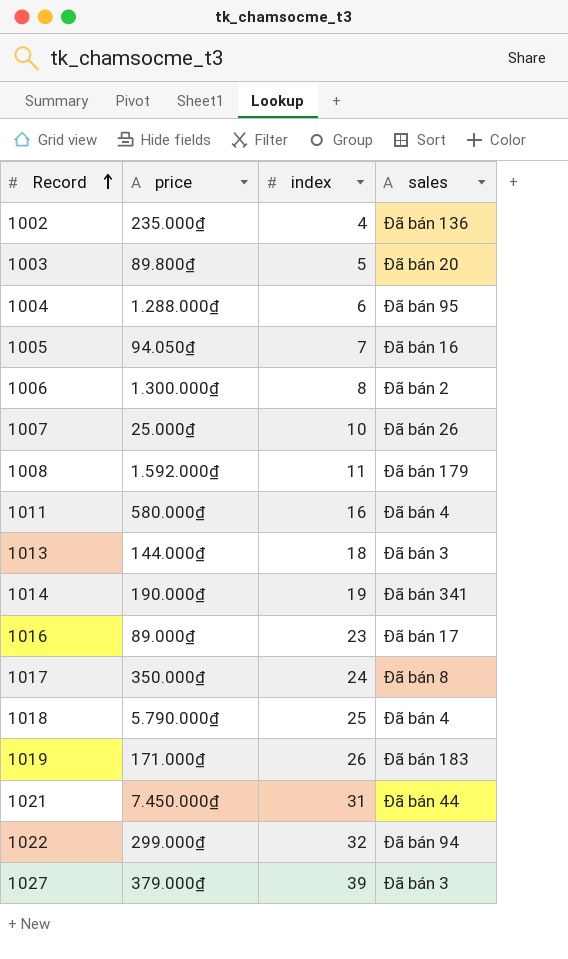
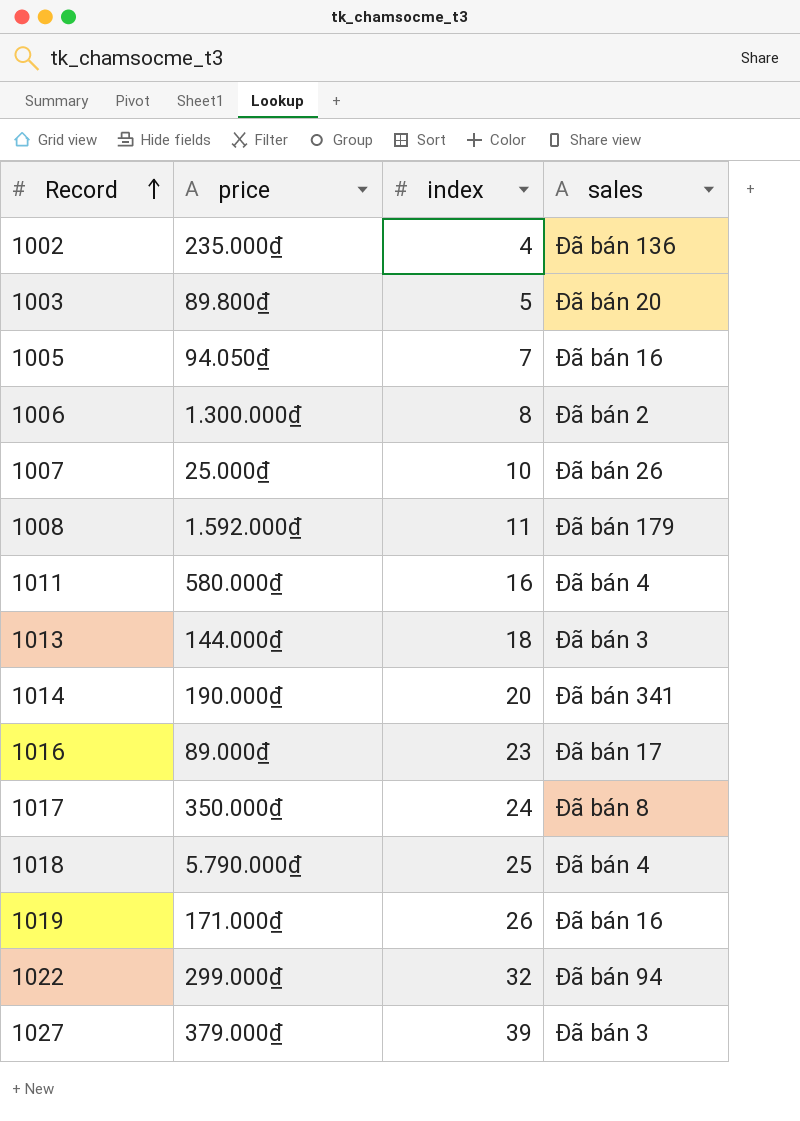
row 1004: 1.288.000₫ | 6 | Đã bán 95 -> none
row 1021: 7.450.000₫ | 31 | Đã bán 44 -> none
1014 | index: 19 -> 20
1019 | sales: Đã bán 183 -> Đã bán 16

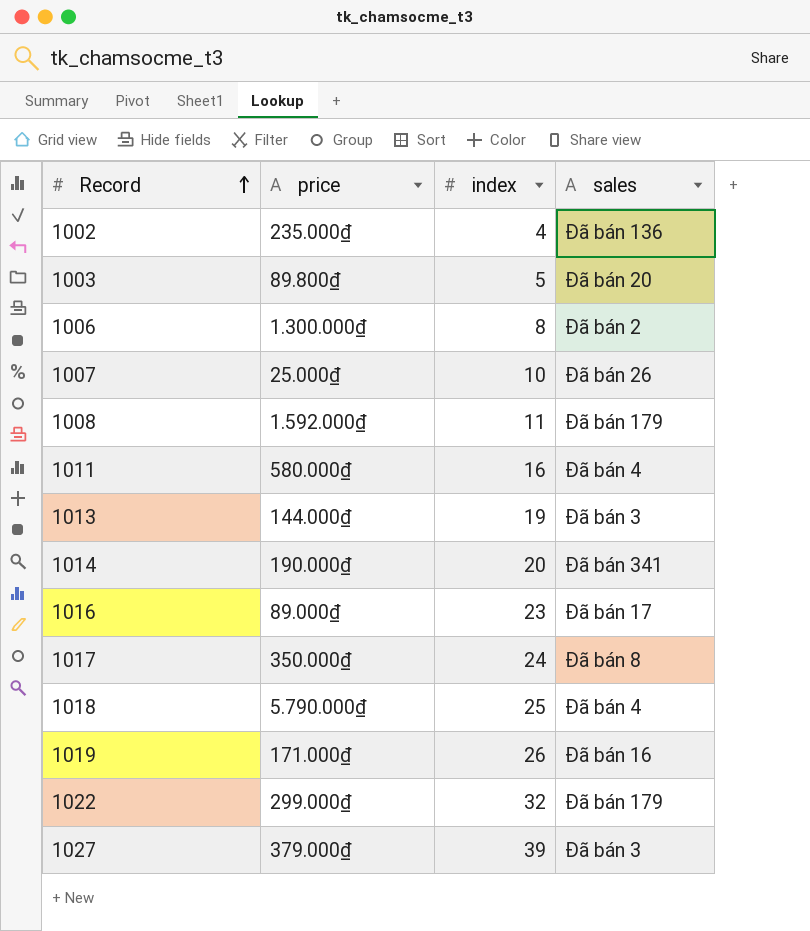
row 1005: 94.050₫ | 7 | Đã bán 16 -> none
1013 | index: 18 -> 19
1022 | sales: Đã bán 94 -> Đã bán 179

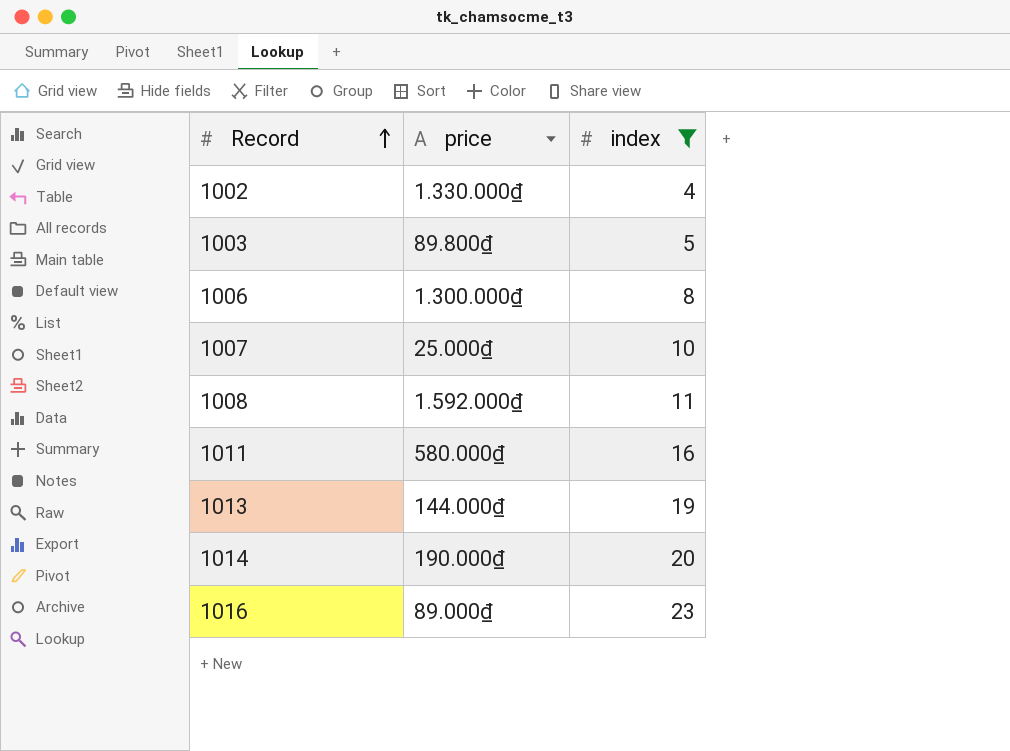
filter: none -> index <= 23
column sales | position: 4 -> none
1002 | price: 235.000₫ -> 1.330.000₫

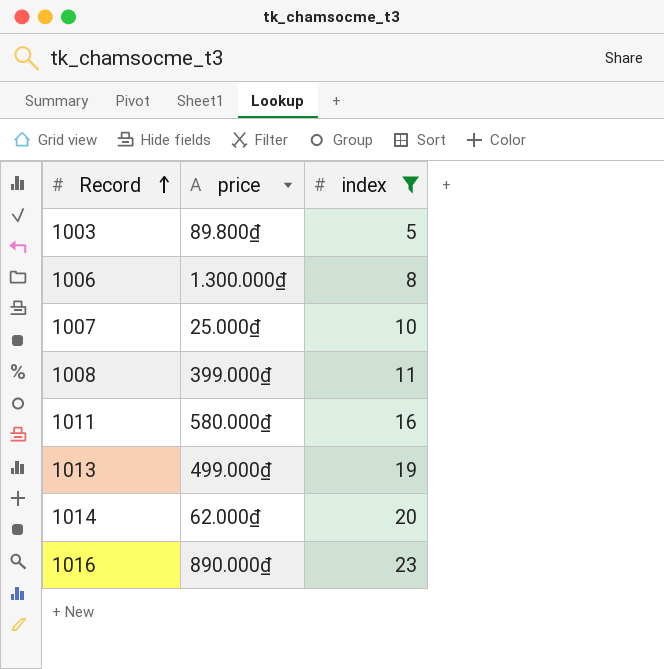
row 1002: 1.330.000₫ | 4 -> none
1008 | price: 1.592.000₫ -> 399.000₫
1013 | price: 144.000₫ -> 499.000₫
1014 | price: 190.000₫ -> 62.000₫
1016 | price: 89.000₫ -> 890.000₫

